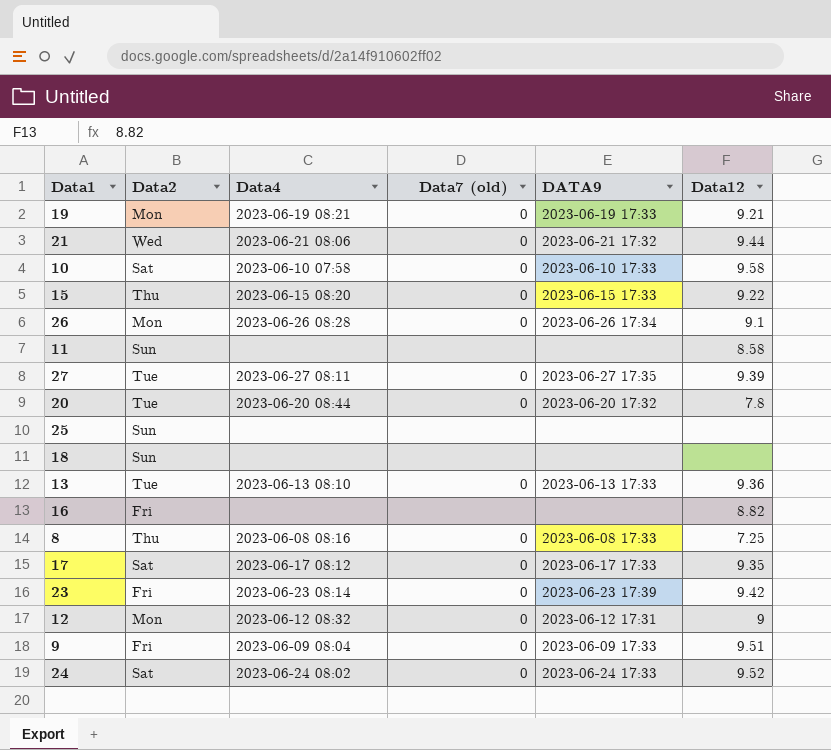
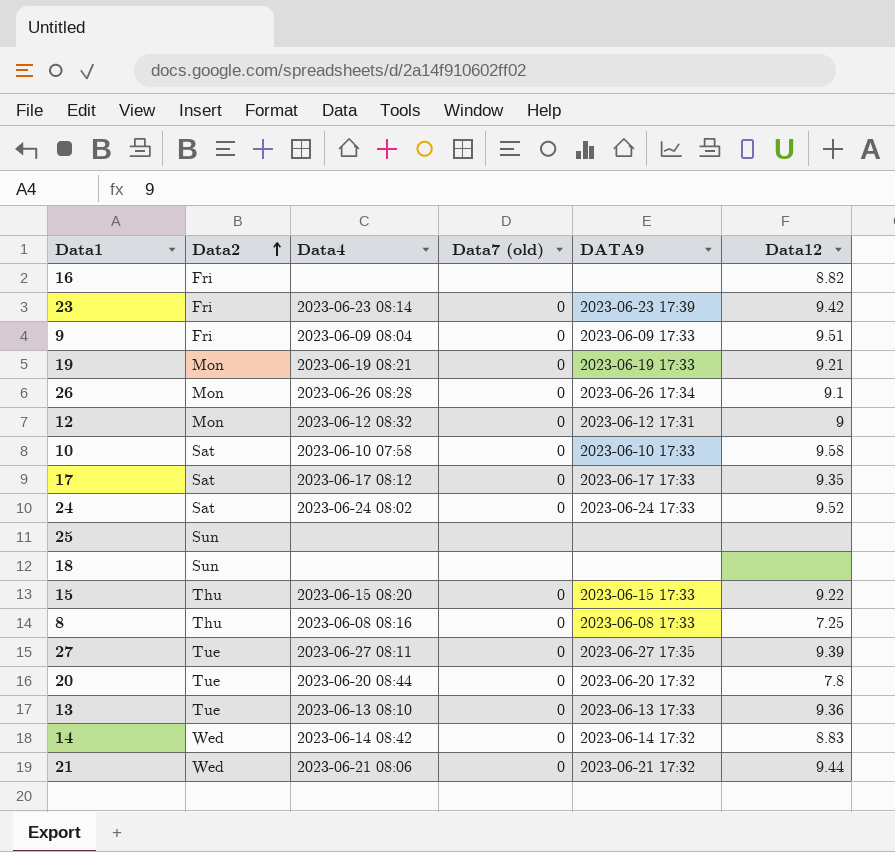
row order: none -> Data2 ascending
row 11: Sun | none | none | none | 8.58 -> none
row 14: none -> Wed | 2023-06-14 08:42 | 0 | 2023-06-14 17:32 | 8.83

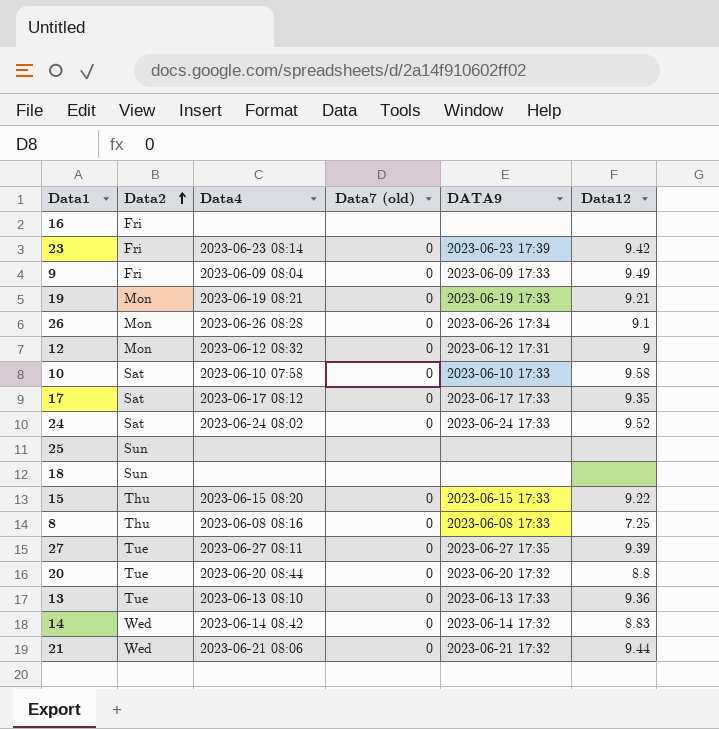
16 | Data12: 8.82 -> none
9 | Data12: 9.51 -> 9.49
20 | Data12: 7.8 -> 8.8

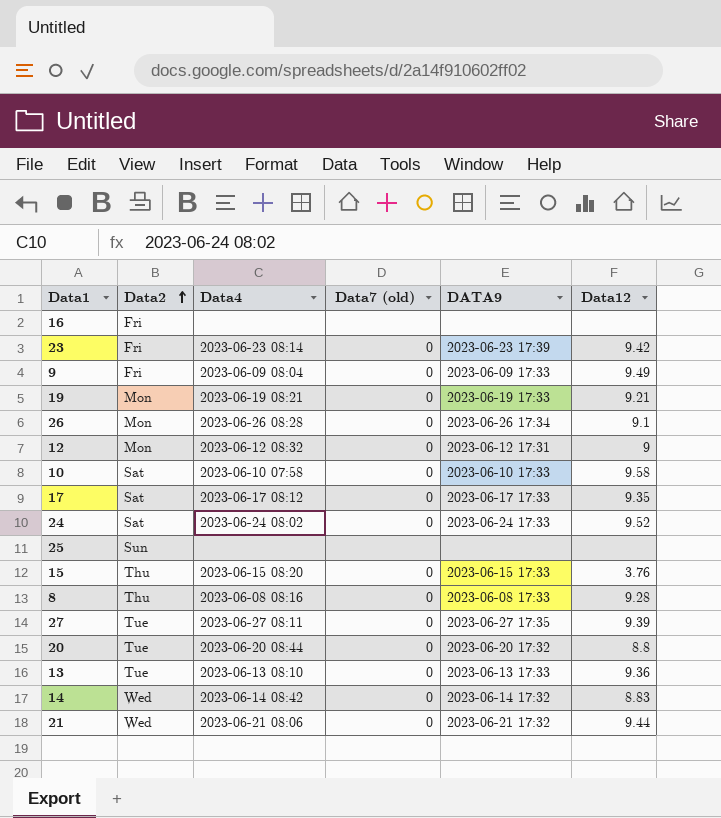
row 18: Sun | none | none | none | none -> none
15 | Data12: 9.22 -> 3.76
8 | Data12: 7.25 -> 9.28

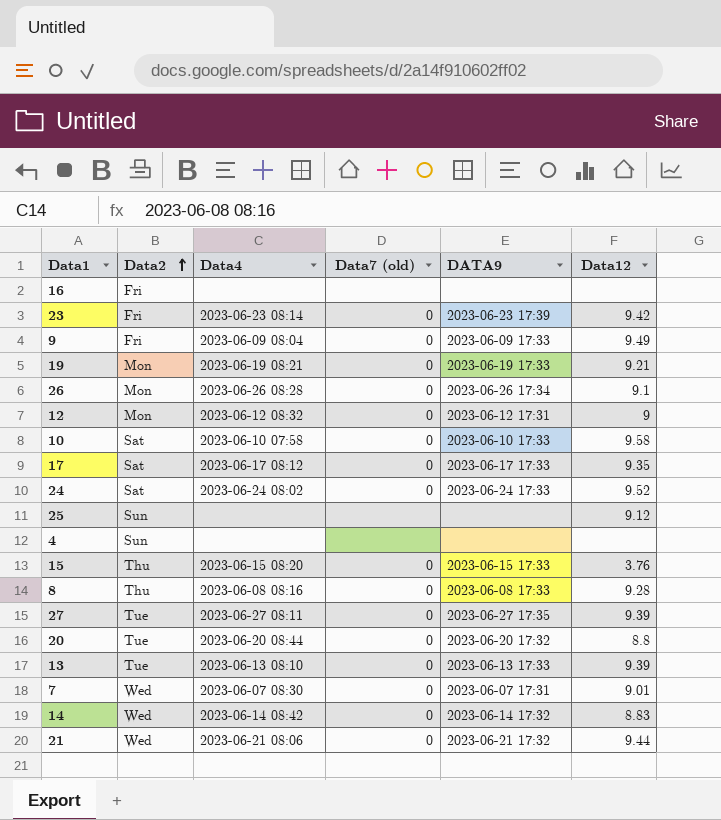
25 | Data12: none -> 9.12
row 4: none -> Sun | none | none | none | none
13 | Data12: 9.36 -> 9.39
row 7: none -> Wed | 2023-06-07 08:30 | 0 | 2023-06-07 17:31 | 9.01

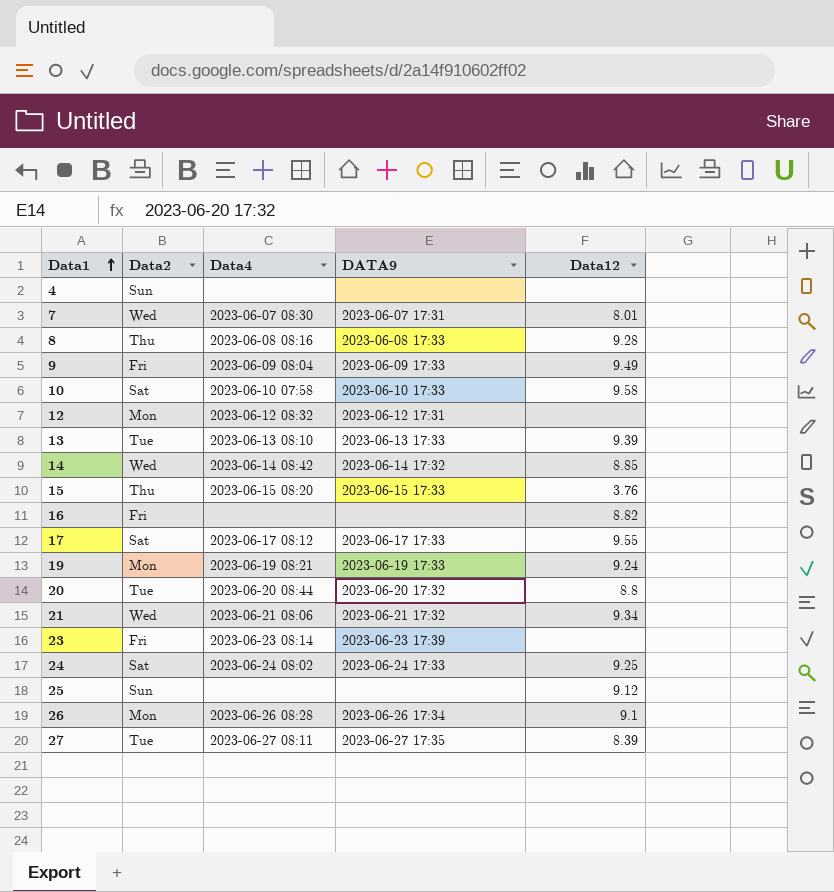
row order: Data2 ascending -> Data1 ascending
column Data7 (old) | position: 4 -> none
7 | Data12: 9.01 -> 8.01
12 | Data12: 9 -> none
14 | Data12: 8.83 -> 8.85
16 | Data12: none -> 8.82
17 | Data12: 9.35 -> 9.55
19 | Data12: 9.21 -> 9.24
21 | Data12: 9.44 -> 9.34
23 | Data12: 9.42 -> none
24 | Data12: 9.52 -> 9.25
27 | Data12: 9.39 -> 8.39

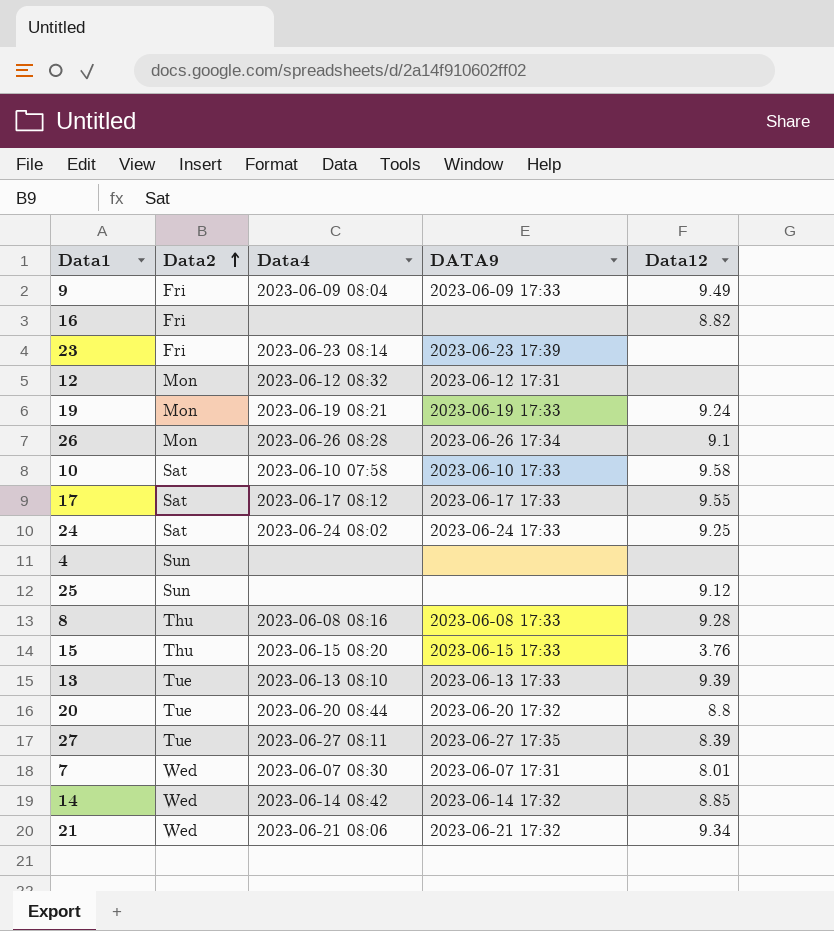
row order: Data1 ascending -> Data2 ascending

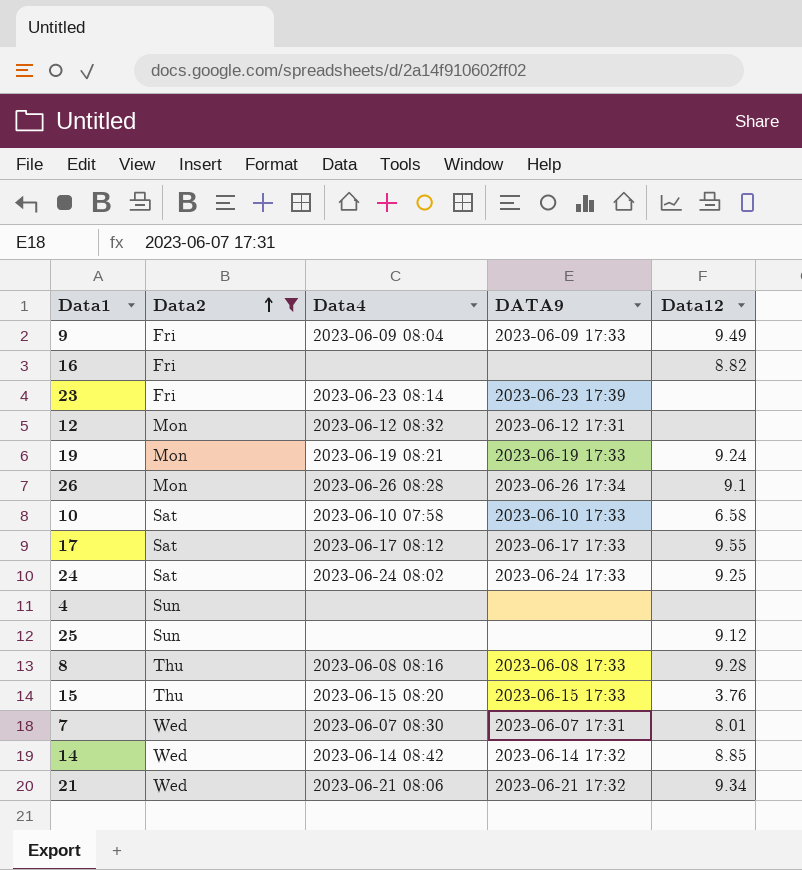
filter: none -> Data2 != Tue
10 | Data12: 9.58 -> 6.58

